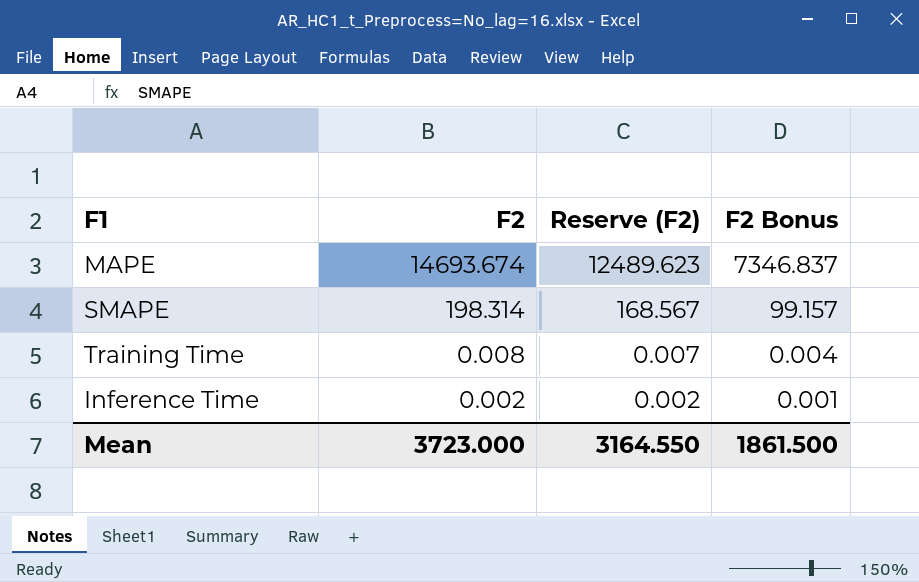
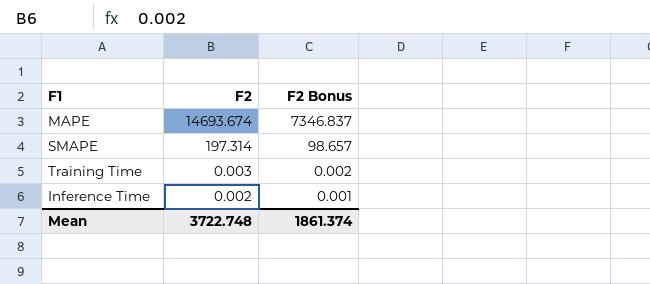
column Reserve (F2) | formula: [F2] * 0.85 -> none
SMAPE | F2: 198.314 -> 197.314
SMAPE | F2 Bonus: 99.157 -> 98.657
Training Time | F2: 0.008 -> 0.003
Training Time | F2 Bonus: 0.004 -> 0.002
Mean | F2: 3723.000 -> 3722.748
Mean | F2 Bonus: 1861.500 -> 1861.374

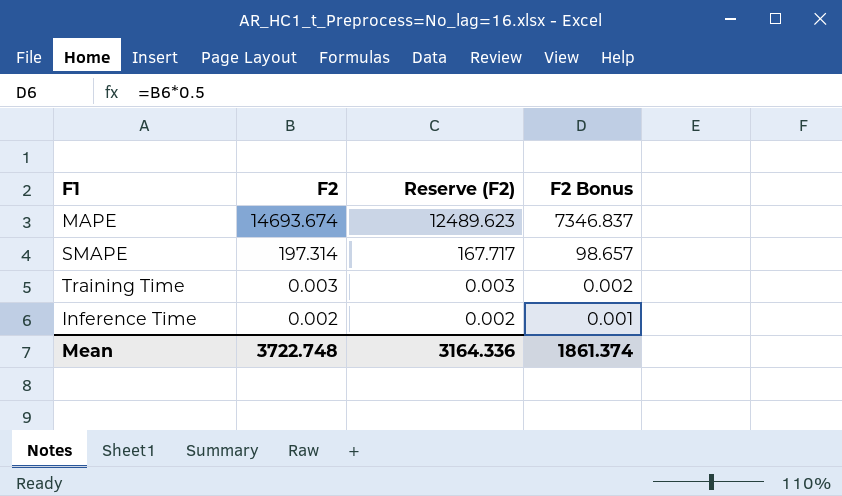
column Reserve (F2) | formula: none -> [F2] * 0.85

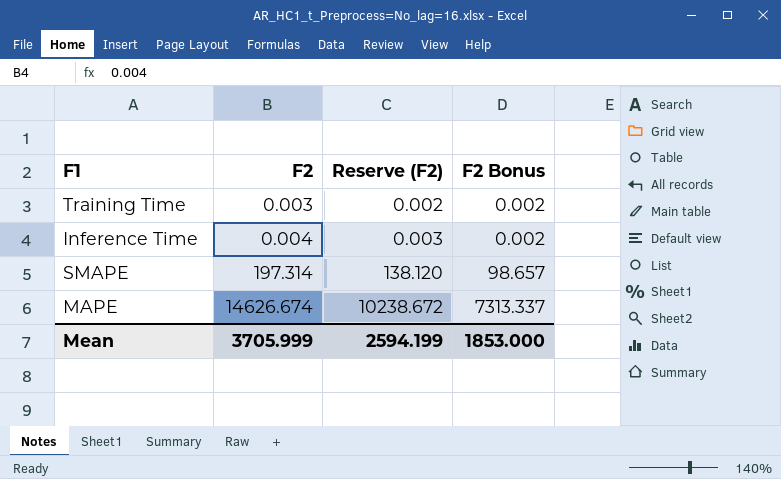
row order: F2 descending -> F2 ascending
column Reserve (F2) | formula: [F2] * 0.85 -> [F2] * 0.7
Inference Time | F2: 0.002 -> 0.004
Inference Time | F2 Bonus: 0.001 -> 0.002
MAPE | F2: 14693.674 -> 14626.674
MAPE | F2 Bonus: 7346.837 -> 7313.337
Mean | F2: 3722.748 -> 3705.999
Mean | Reserve (F2): 3164.336 -> 2594.199
Mean | F2 Bonus: 1861.374 -> 1853.000

